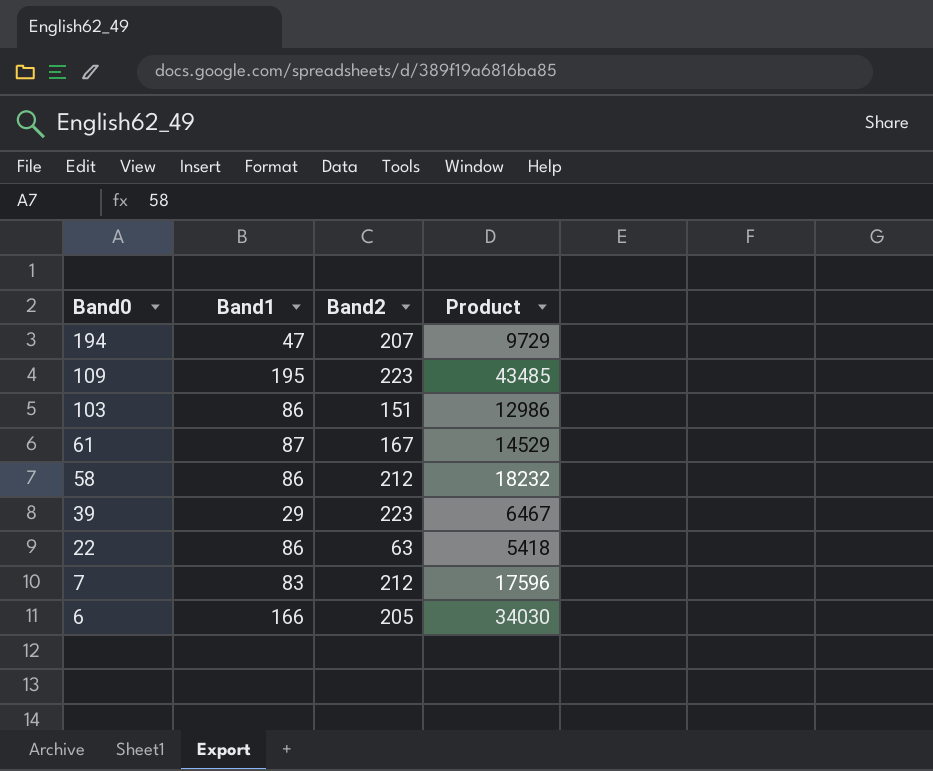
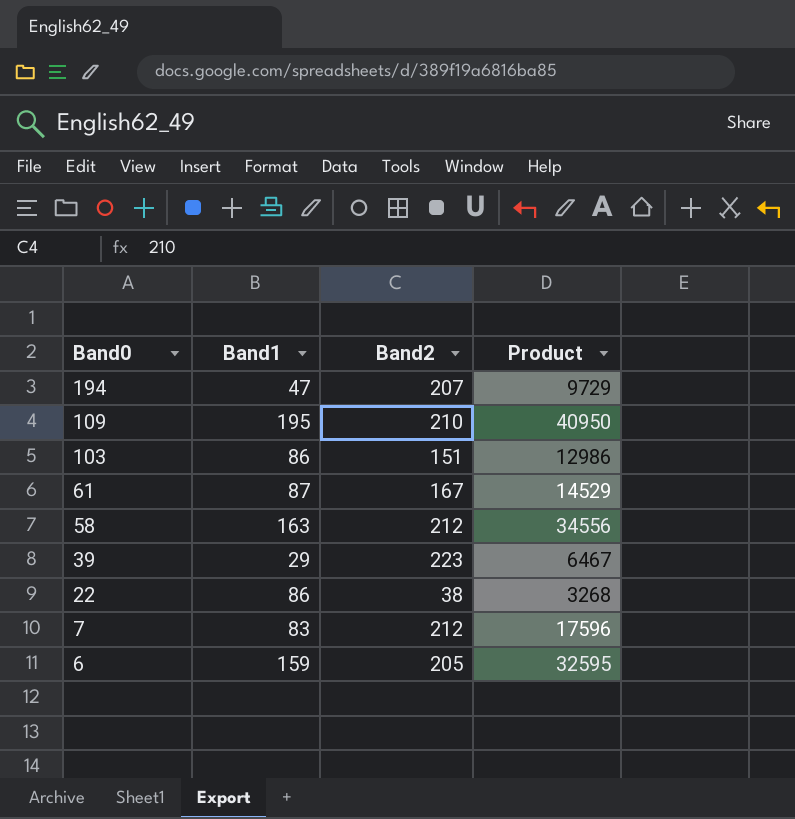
109 | Band2: 223 -> 210
109 | Product: 43485 -> 40950
58 | Band1: 86 -> 163
58 | Product: 18232 -> 34556
22 | Band2: 63 -> 38
22 | Product: 5418 -> 3268
6 | Band1: 166 -> 159
6 | Product: 34030 -> 32595

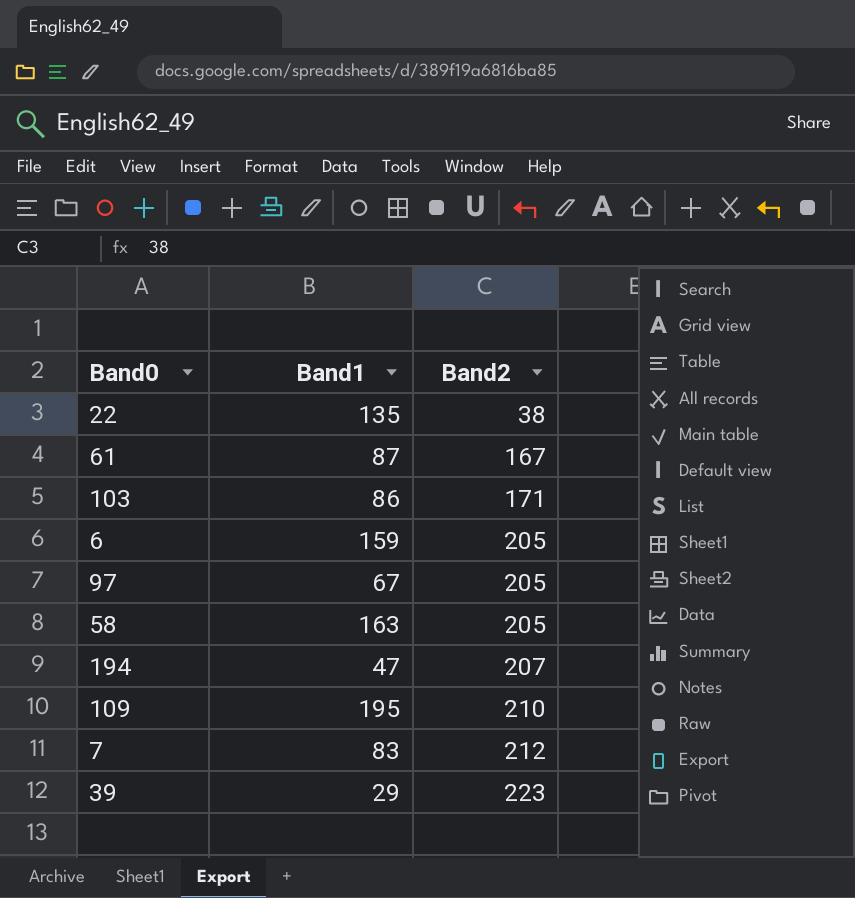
row order: Band0 descending -> Band2 ascending
column Product | formula: [Band1] * [Band2] -> none
22 | Band1: 86 -> 135
103 | Band2: 151 -> 171
row 97: none -> 67 | 205
58 | Band2: 212 -> 205

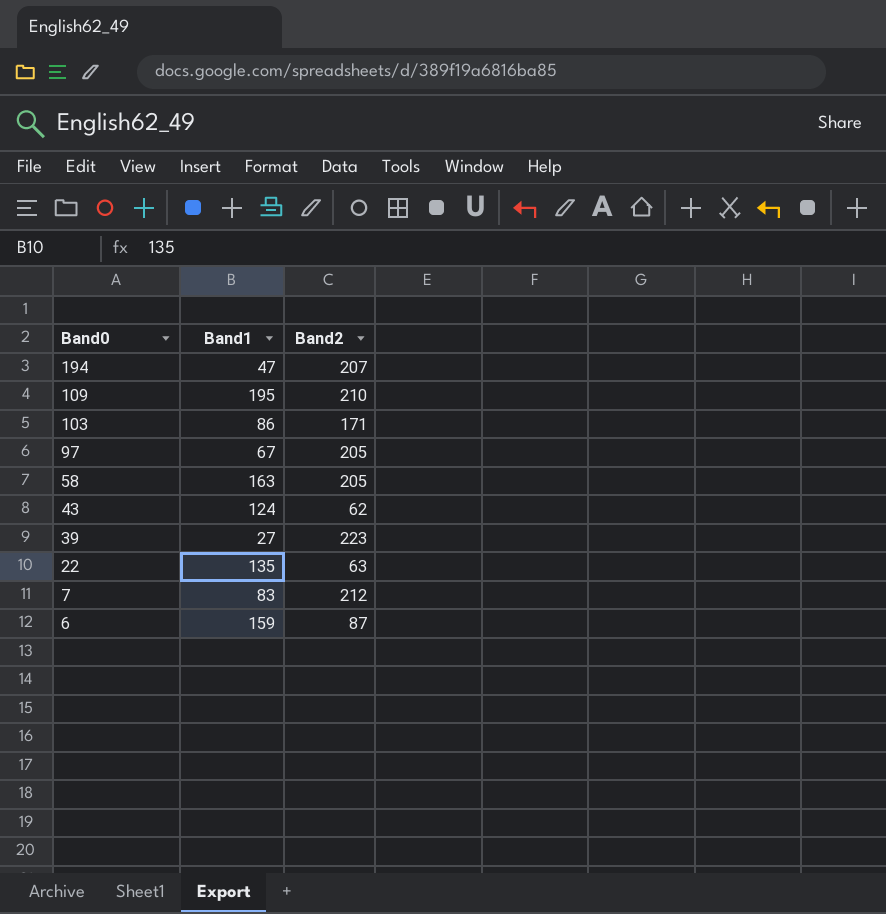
row order: Band2 ascending -> Band0 descending
row 61: 87 | 167 -> none
row 43: none -> 124 | 62
39 | Band1: 29 -> 27
22 | Band2: 38 -> 63
6 | Band2: 205 -> 87

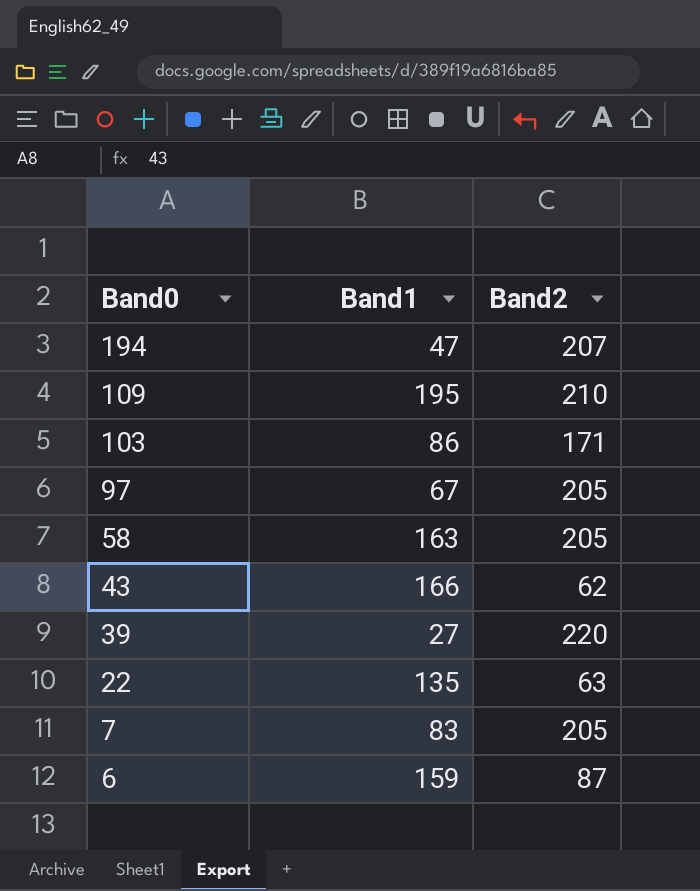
43 | Band1: 124 -> 166
39 | Band2: 223 -> 220
7 | Band2: 212 -> 205

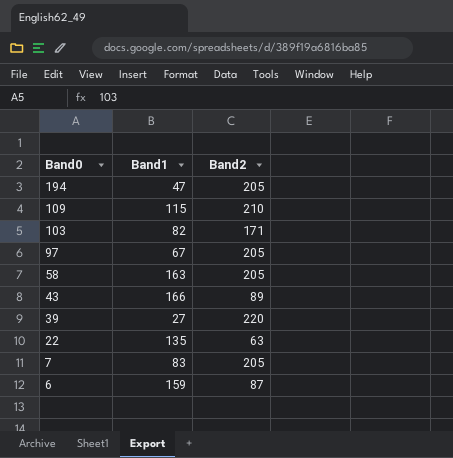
194 | Band2: 207 -> 205
109 | Band1: 195 -> 115
103 | Band1: 86 -> 82
43 | Band2: 62 -> 89

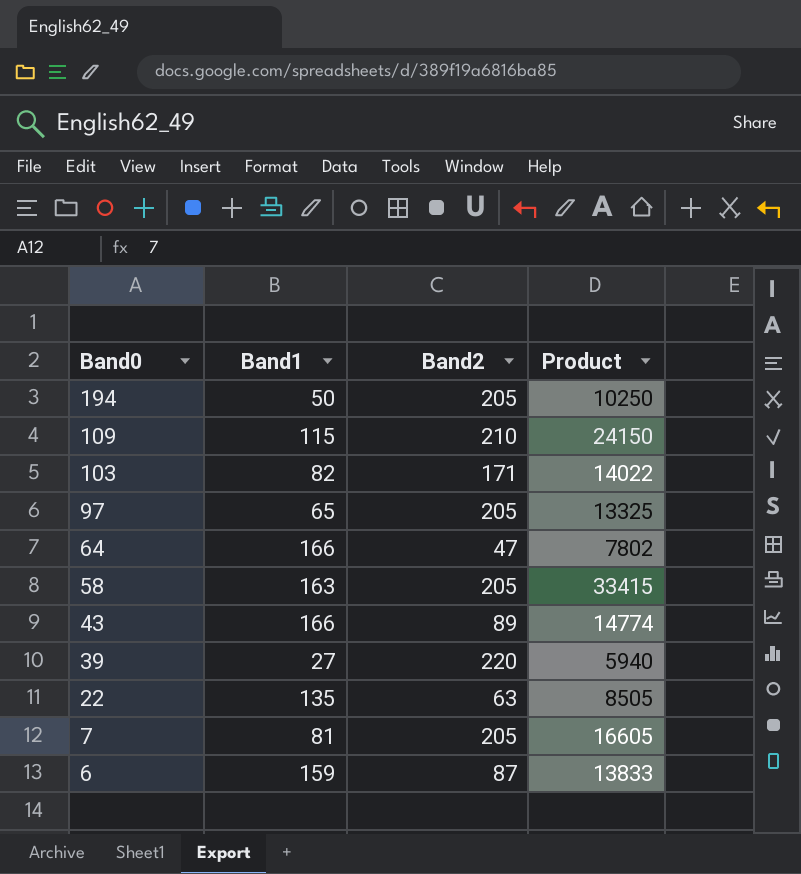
column Product | formula: none -> [Band1] * [Band2]
194 | Band1: 47 -> 50
97 | Band1: 67 -> 65
row 64: none -> 166 | 47 | 7802
7 | Band1: 83 -> 81

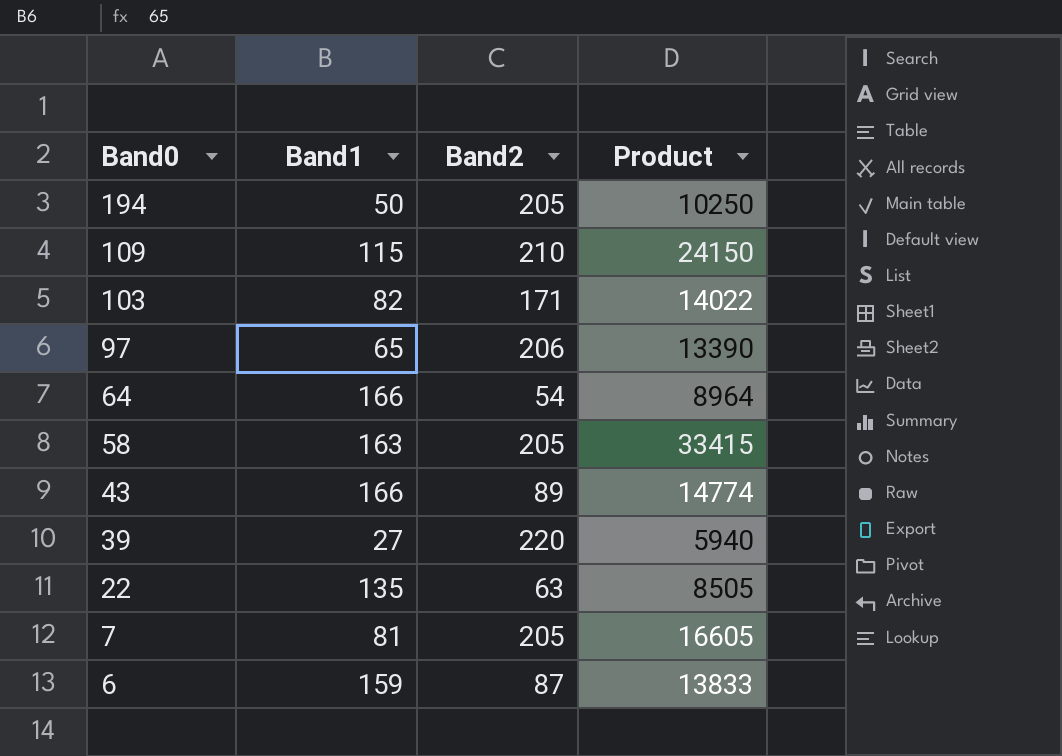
97 | Band2: 205 -> 206
97 | Product: 13325 -> 13390
64 | Band2: 47 -> 54
64 | Product: 7802 -> 8964

